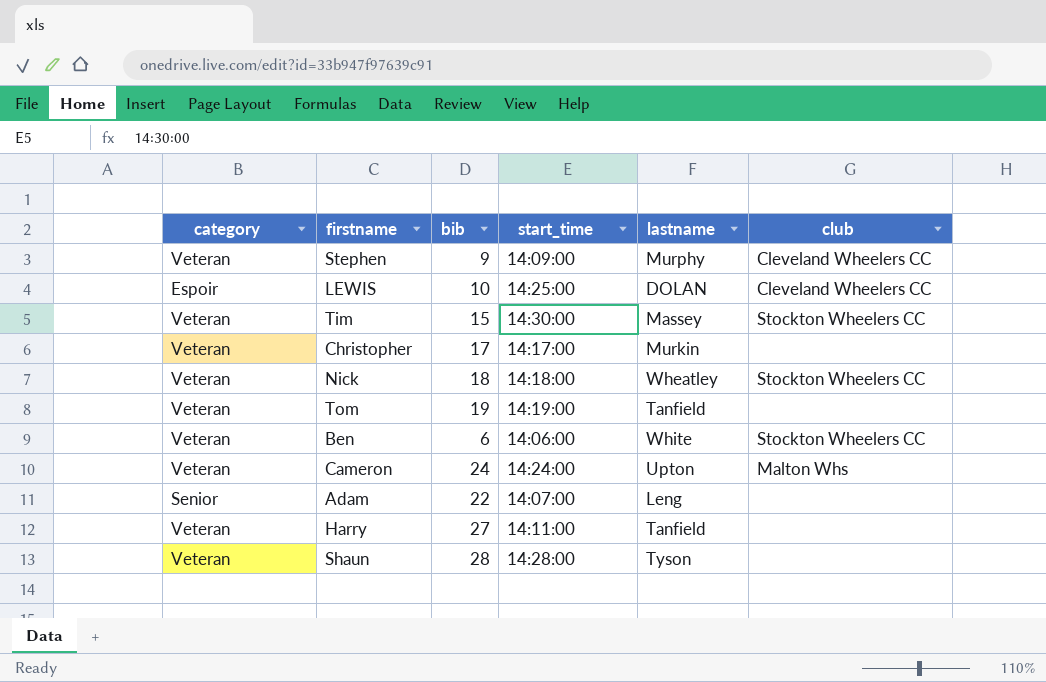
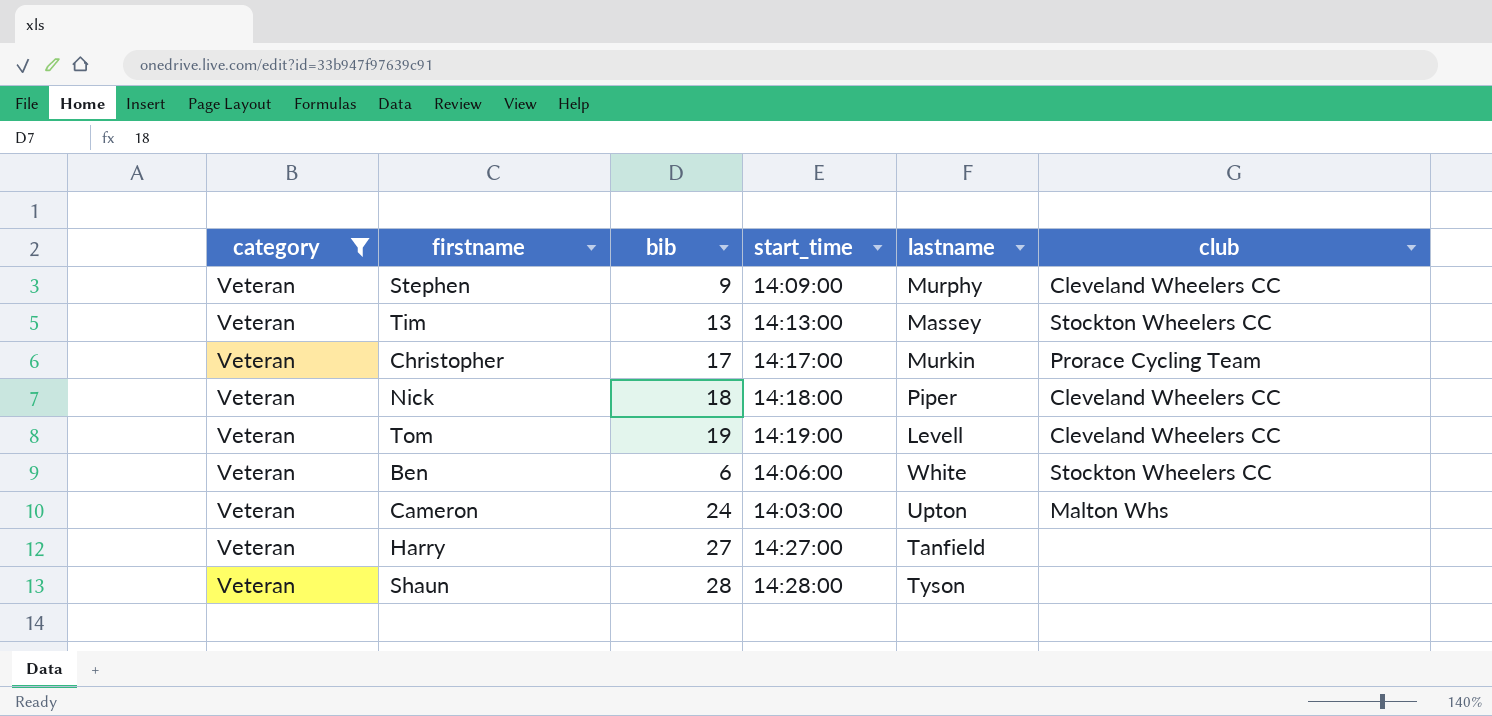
filter: none -> category = Veteran
Tim | bib: 15 -> 13
Tim | start_time: 14:30:00 -> 14:13:00
Christopher | club: none -> Prorace Cycling Team
Nick | lastname: Wheatley -> Piper
Nick | club: Stockton Wheelers CC -> Cleveland Wheelers CC
Tom | lastname: Tanfield -> Levell
Tom | club: none -> Cleveland Wheelers CC
Cameron | start_time: 14:24:00 -> 14:03:00
Harry | start_time: 14:11:00 -> 14:27:00

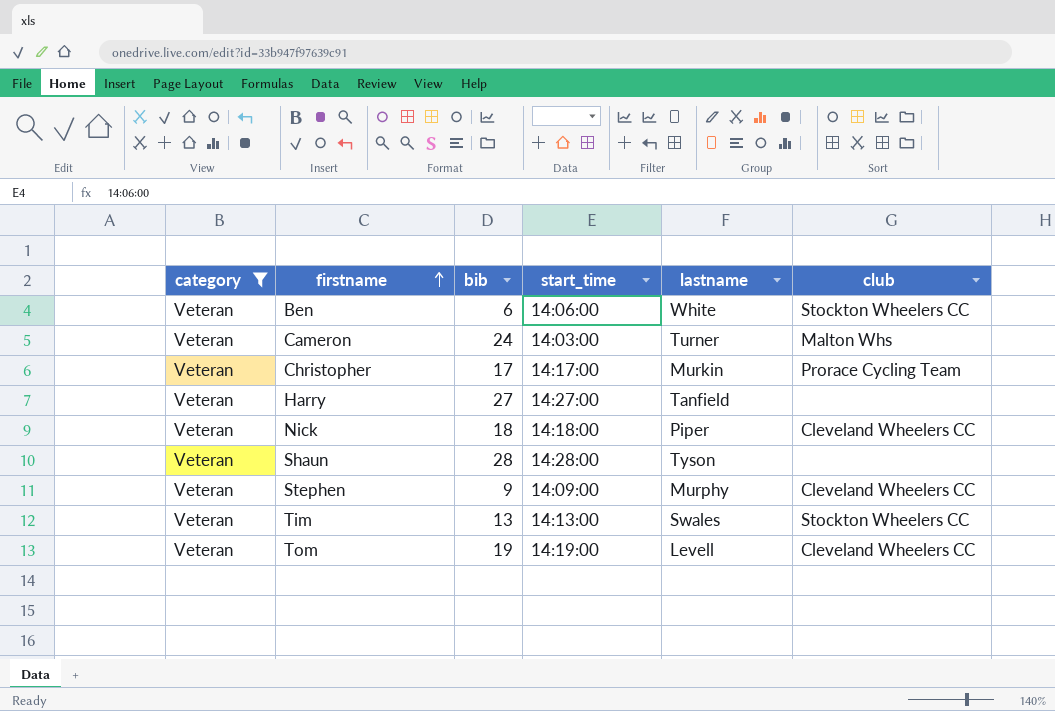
row order: none -> firstname ascending
Cameron | lastname: Upton -> Turner
Tim | lastname: Massey -> Swales

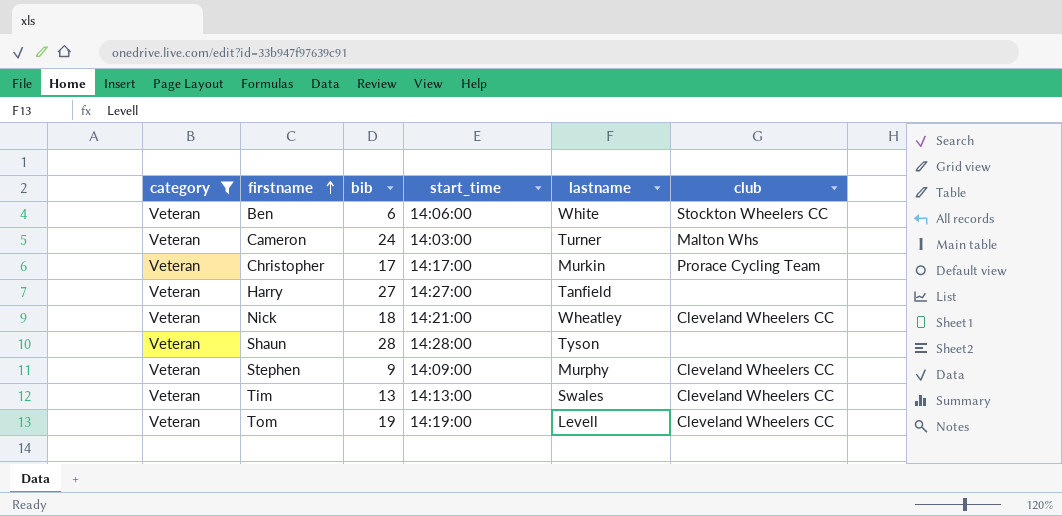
Nick | start_time: 14:18:00 -> 14:21:00
Nick | lastname: Piper -> Wheatley
Tim | club: Stockton Wheelers CC -> Cleveland Wheelers CC

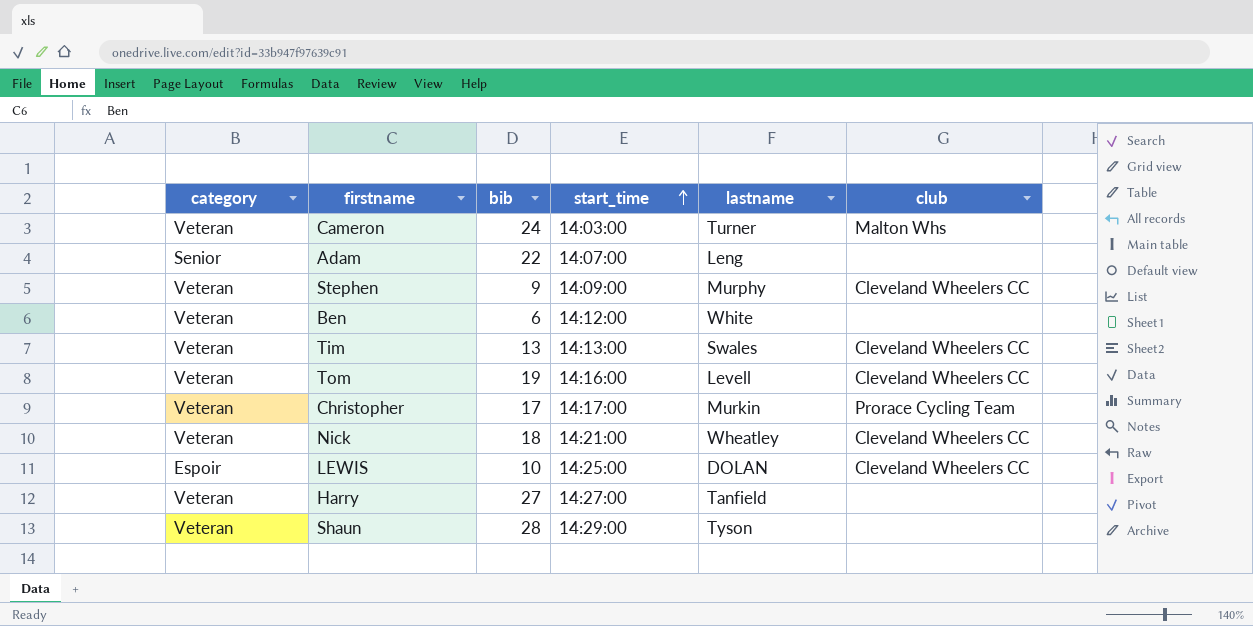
filter: category = Veteran -> none
row order: firstname ascending -> start_time ascending
Ben | start_time: 14:06:00 -> 14:12:00
Ben | club: Stockton Wheelers CC -> none
Tom | start_time: 14:19:00 -> 14:16:00
Shaun | start_time: 14:28:00 -> 14:29:00

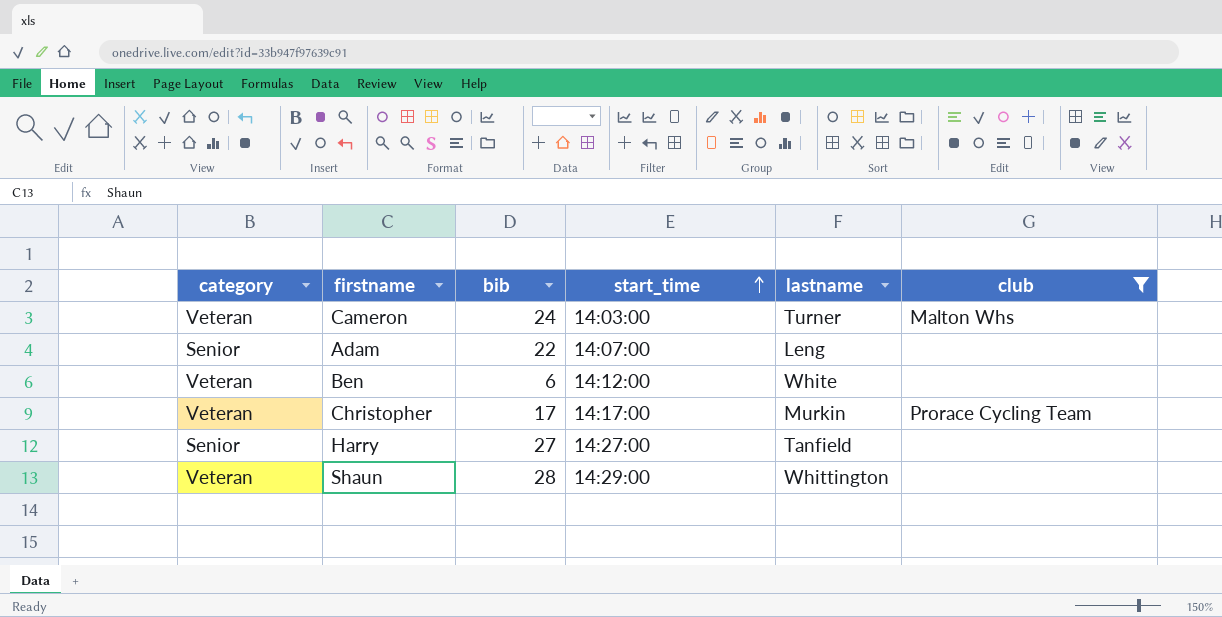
filter: none -> club != Cleveland Wheelers CC
Harry | category: Veteran -> Senior
Shaun | lastname: Tyson -> Whittington

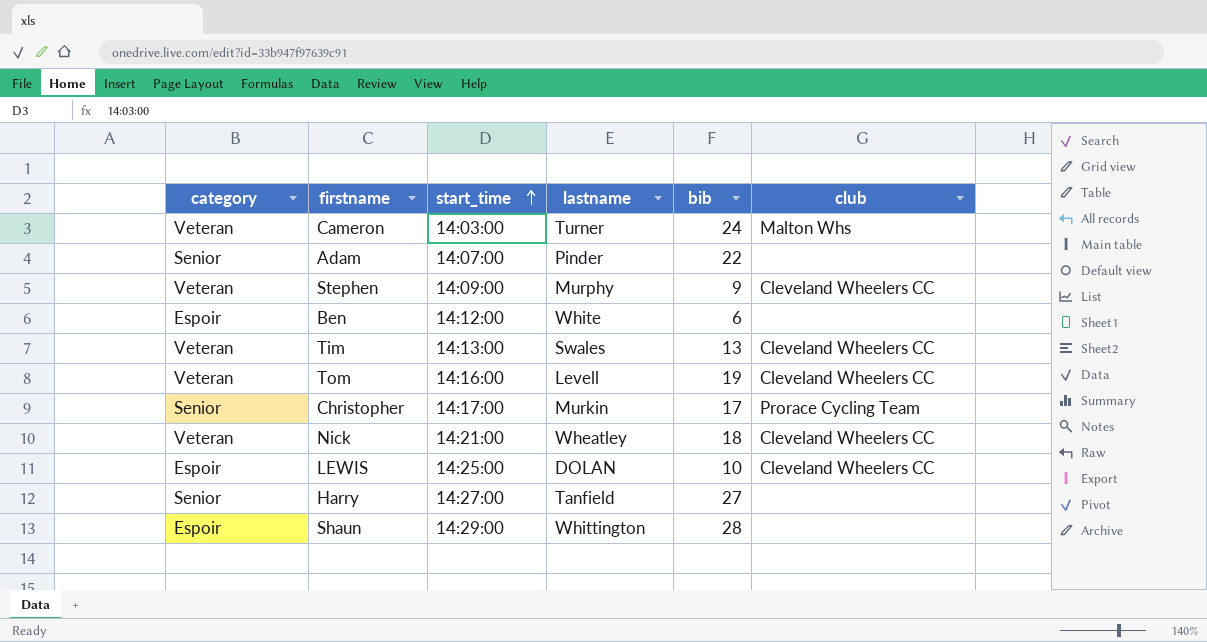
filter: club != Cleveland Wheelers CC -> none
column bib | position: 3 -> 5
Adam | lastname: Leng -> Pinder
Ben | category: Veteran -> Espoir
Christopher | category: Veteran -> Senior
Shaun | category: Veteran -> Espoir

